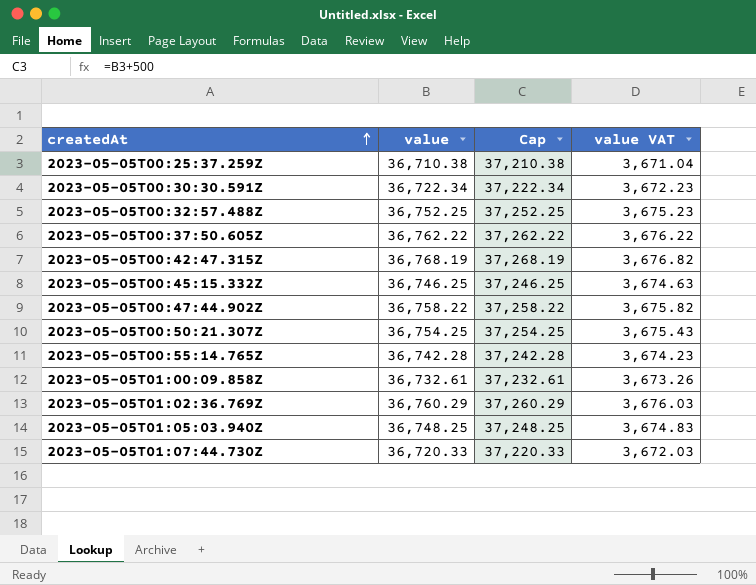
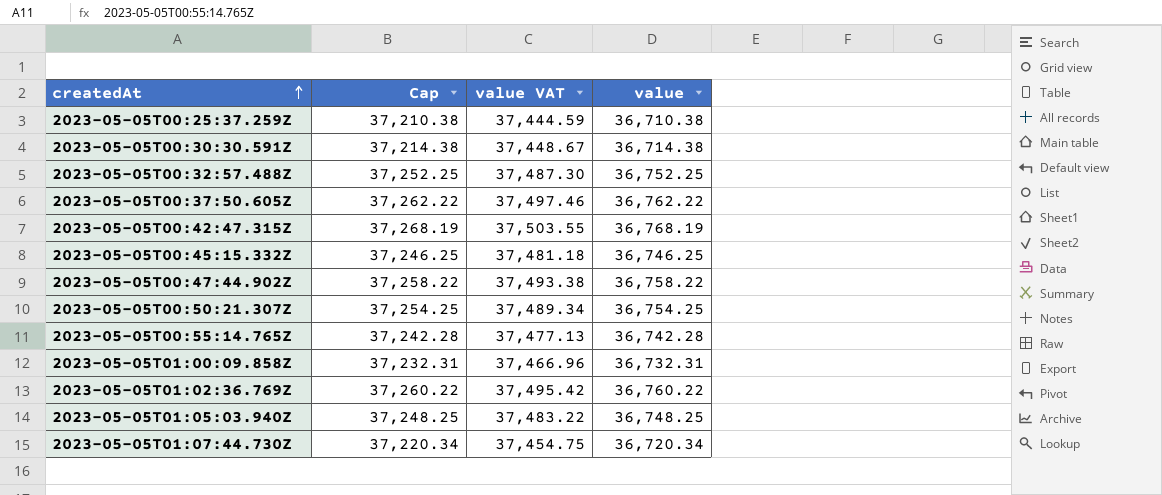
column value VAT | formula: [value] * 0.1 -> [value] * 1.02
column value | position: 2 -> 4
2023-05-05T00:30:30.591Z | Cap: 37,222.34 -> 37,214.38
2023-05-05T00:30:30.591Z | value: 36,722.34 -> 36,714.38
2023-05-05T01:00:09.858Z | Cap: 37,232.61 -> 37,232.31
2023-05-05T01:00:09.858Z | value: 36,732.61 -> 36,732.31
2023-05-05T01:02:36.769Z | Cap: 37,260.29 -> 37,260.22
2023-05-05T01:02:36.769Z | value: 36,760.29 -> 36,760.22
2023-05-05T01:07:44.730Z | Cap: 37,220.33 -> 37,220.34
2023-05-05T01:07:44.730Z | value: 36,720.33 -> 36,720.34

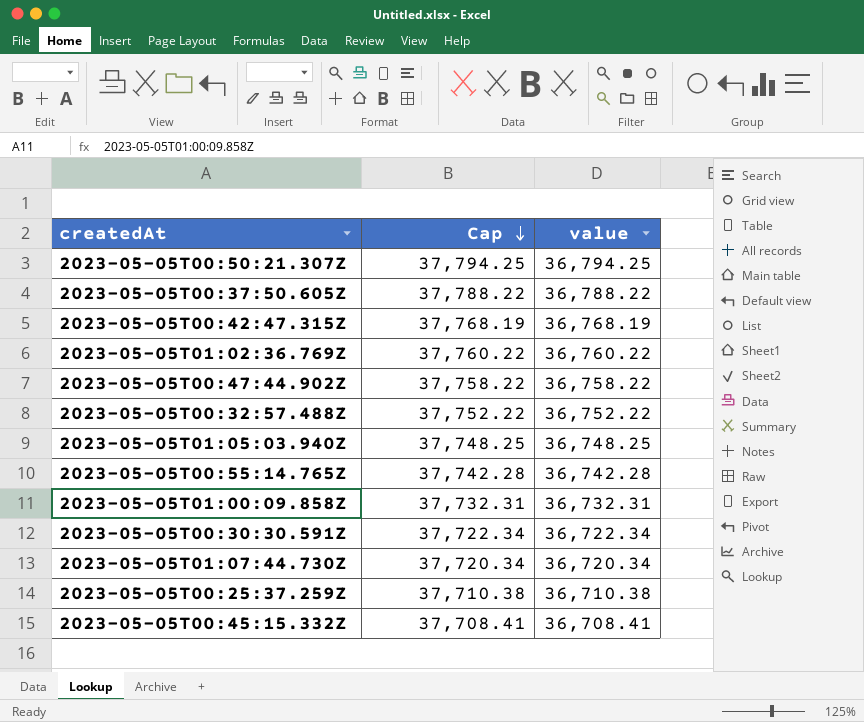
row order: createdAt ascending -> Cap descending
column value VAT | formula: [value] * 1.02 -> none
column Cap | formula: [value] + 500 -> [value] + 1000
2023-05-05T00:50:21.307Z | value: 36,754.25 -> 36,794.25
2023-05-05T00:37:50.605Z | value: 36,762.22 -> 36,788.22
2023-05-05T00:32:57.488Z | value: 36,752.25 -> 36,752.22
2023-05-05T00:30:30.591Z | value: 36,714.38 -> 36,722.34
2023-05-05T00:45:15.332Z | value: 36,746.25 -> 36,708.41

